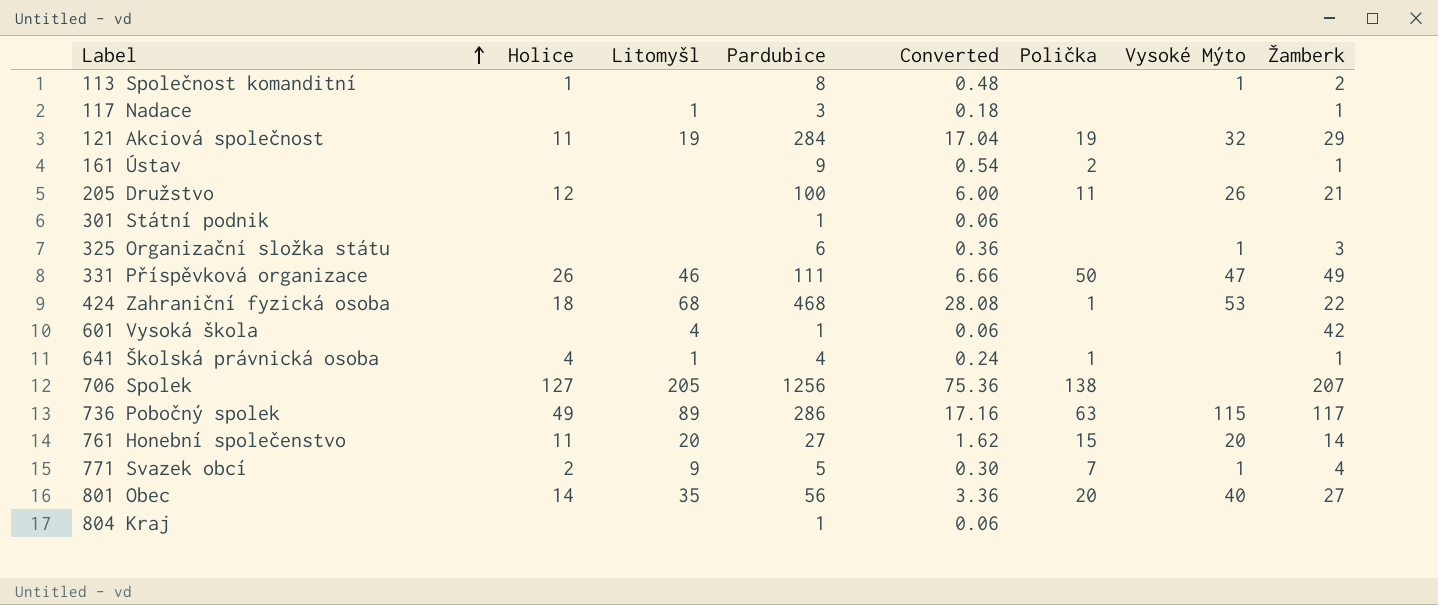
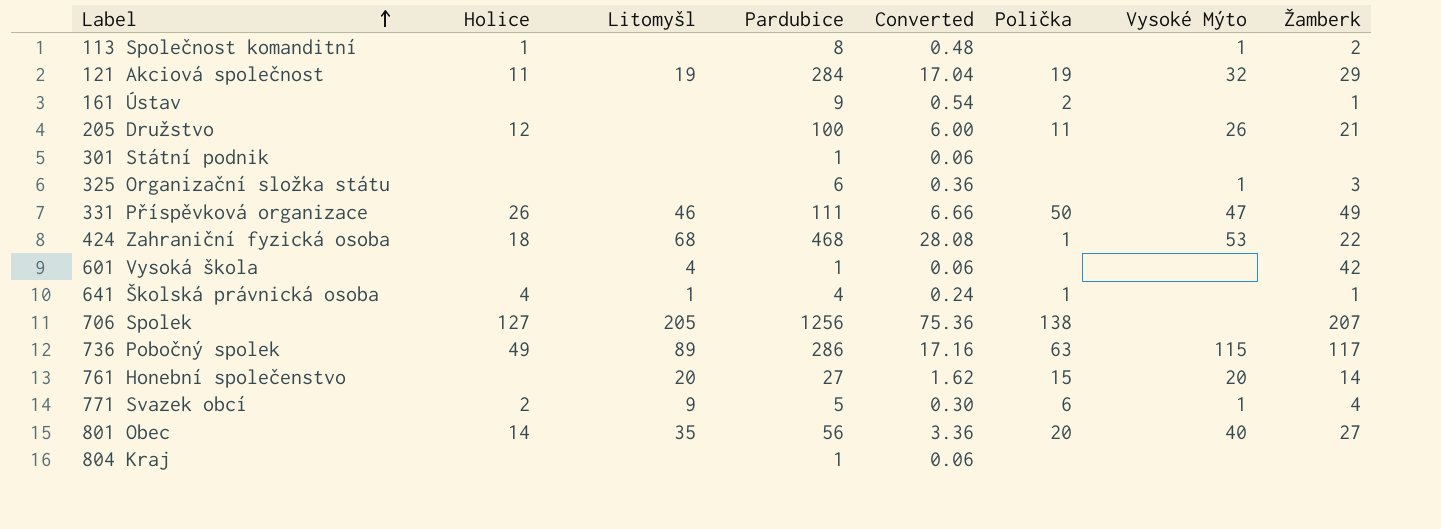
row 117 Nadace: none | 1 | 3 | 0.18 | none | none | 1 -> none
761 Honební společenstvo | Holice: 11 -> none
771 Svazek obcí | Polička: 7 -> 6

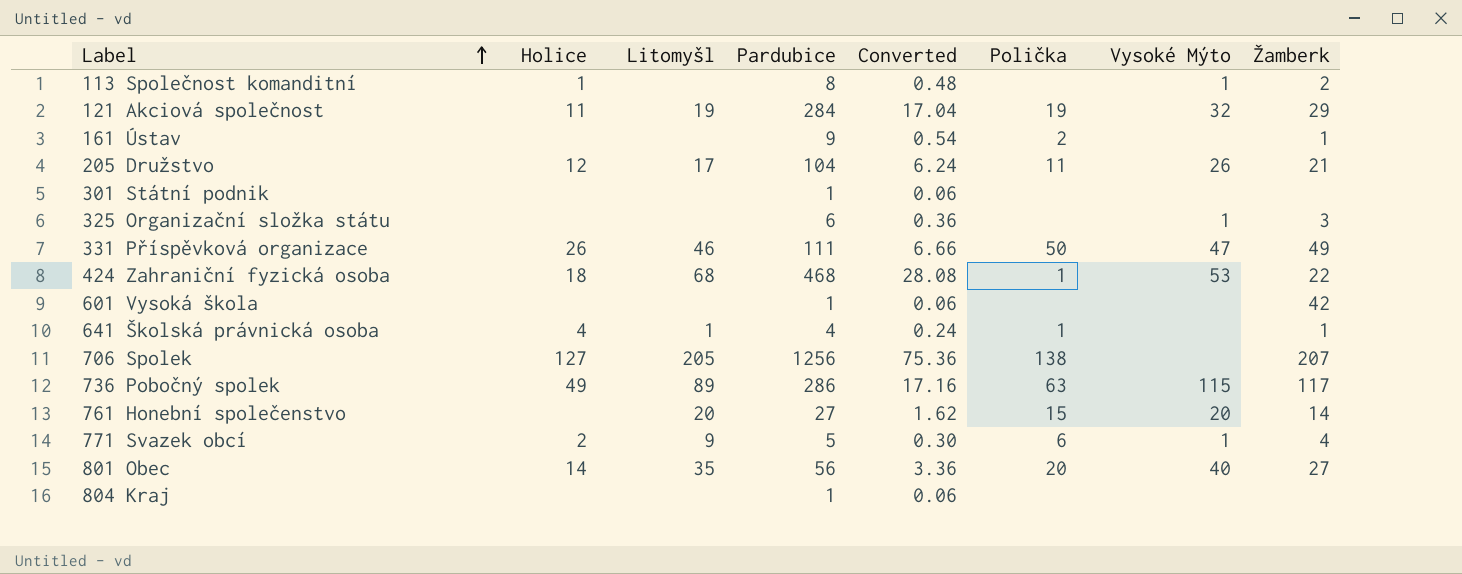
205 Družstvo | Litomyšl: none -> 17
205 Družstvo | Pardubice: 100 -> 104
205 Družstvo | Converted: 6.00 -> 6.24
601 Vysoká škola | Litomyšl: 4 -> none

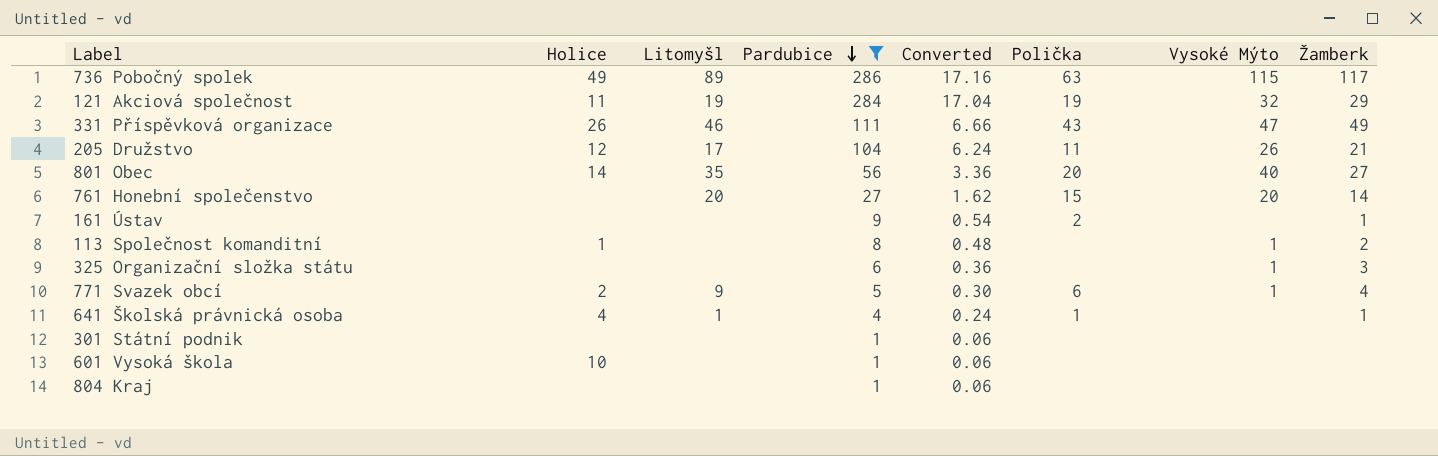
filter: none -> Pardubice <= 286
row order: Label ascending -> Pardubice descending
331 Příspěvková organizace | Polička: 50 -> 43
601 Vysoká škola | Holice: none -> 10
601 Vysoká škola | Žamberk: 42 -> none

